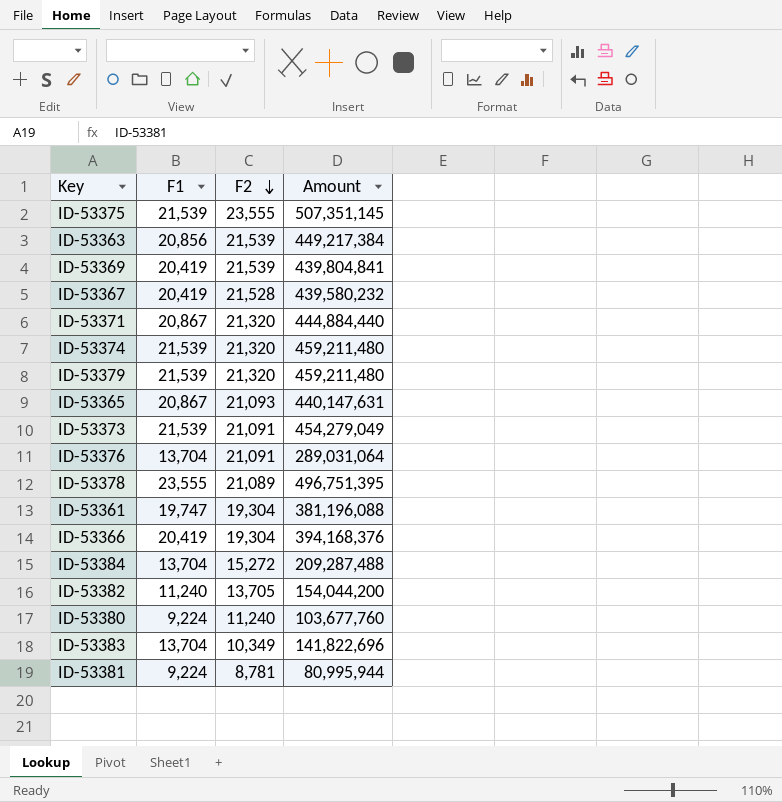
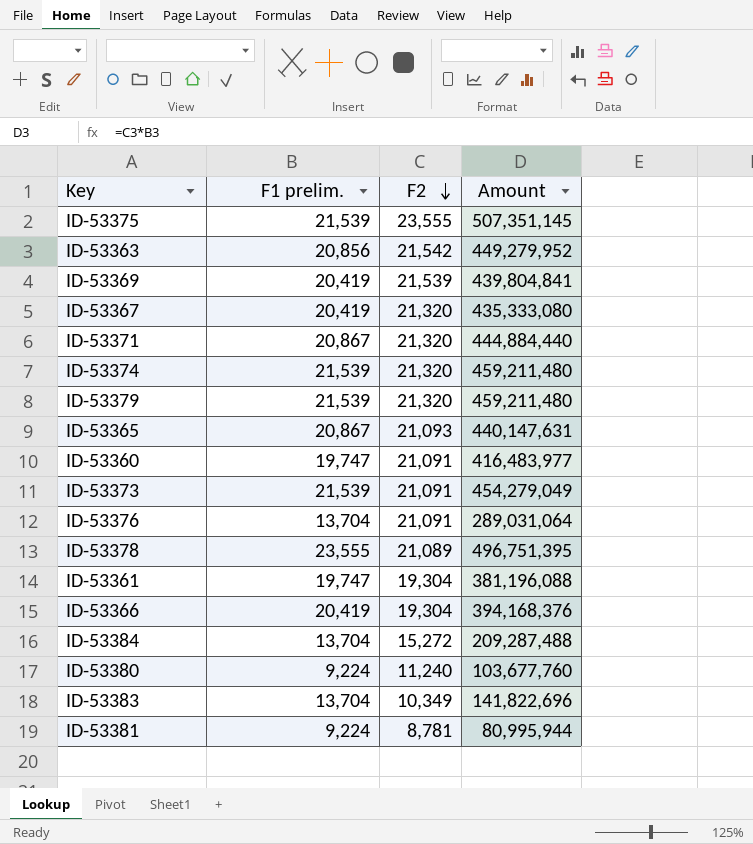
column name: F1 -> F1 prelim.
row ID-53382: 11,240 | 13,705 | 154,044,200 -> none
ID-53363 | F2: 21,539 -> 21,542
ID-53363 | Amount: 449,217,384 -> 449,279,952
ID-53367 | F2: 21,528 -> 21,320
ID-53367 | Amount: 439,580,232 -> 435,333,080
row ID-53360: none -> 19,747 | 21,091 | 416,483,977

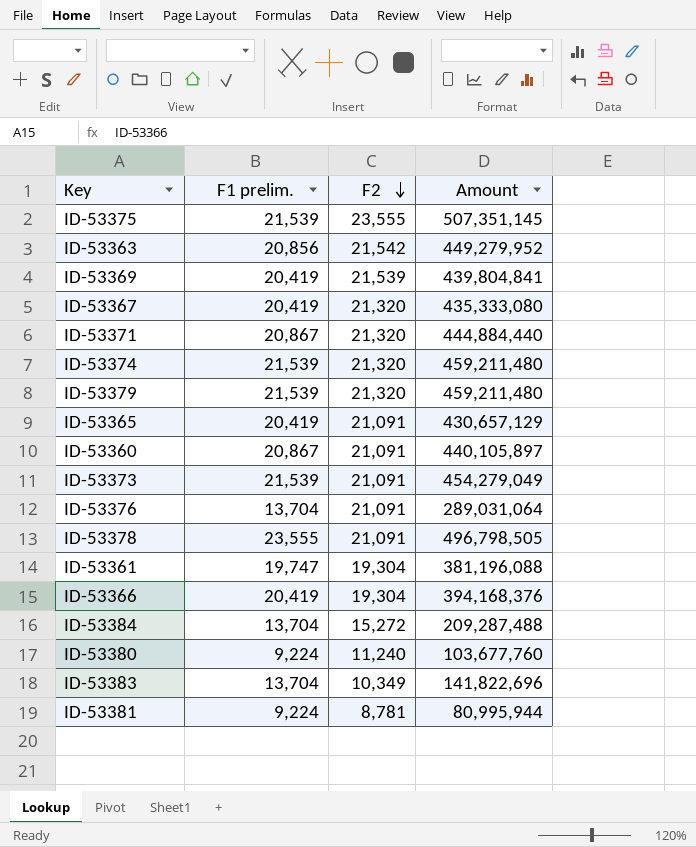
ID-53365 | F1 prelim.: 20,867 -> 20,419
ID-53365 | F2: 21,093 -> 21,091
ID-53365 | Amount: 440,147,631 -> 430,657,129
ID-53360 | F1 prelim.: 19,747 -> 20,867
ID-53360 | Amount: 416,483,977 -> 440,105,897
ID-53378 | F2: 21,089 -> 21,091
ID-53378 | Amount: 496,751,395 -> 496,798,505

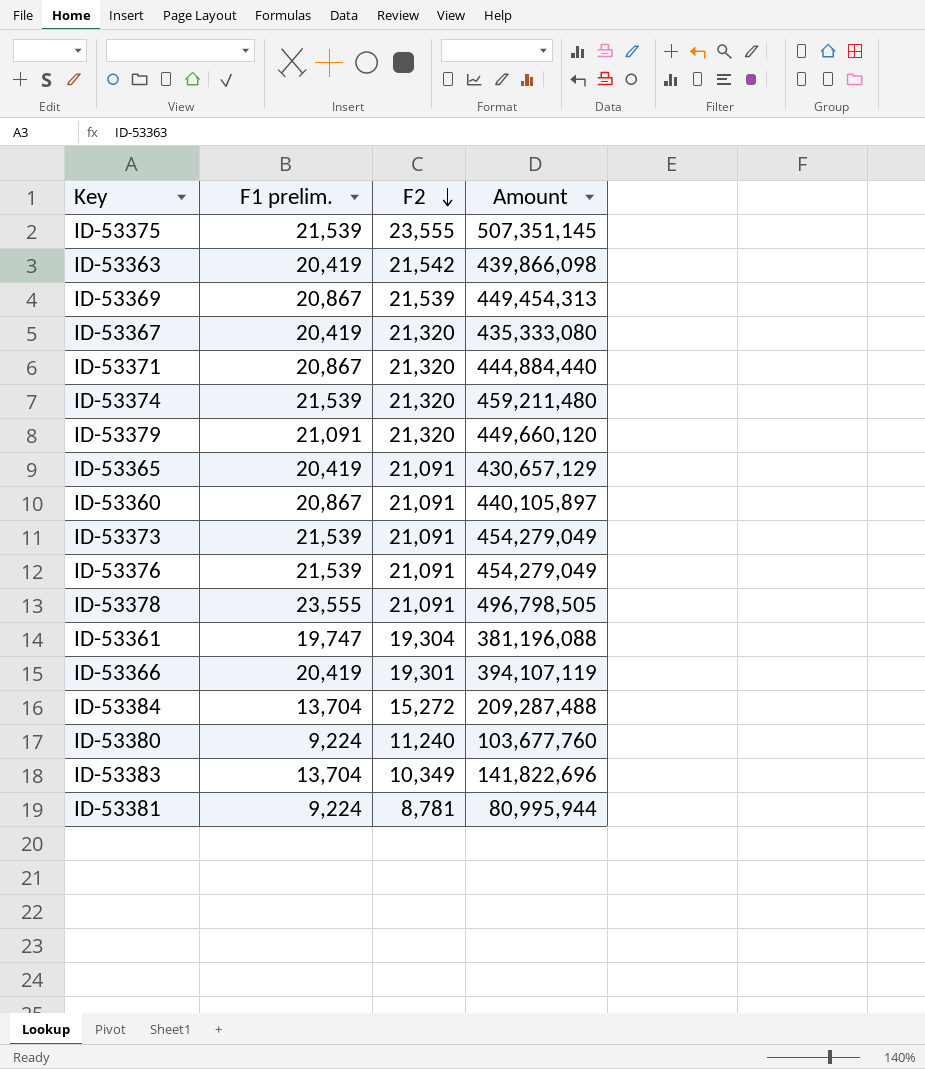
ID-53363 | F1 prelim.: 20,856 -> 20,419
ID-53363 | Amount: 449,279,952 -> 439,866,098
ID-53369 | F1 prelim.: 20,419 -> 20,867
ID-53369 | Amount: 439,804,841 -> 449,454,313
ID-53379 | F1 prelim.: 21,539 -> 21,091
ID-53379 | Amount: 459,211,480 -> 449,660,120
ID-53376 | F1 prelim.: 13,704 -> 21,539
ID-53376 | Amount: 289,031,064 -> 454,279,049
ID-53366 | F2: 19,304 -> 19,301
ID-53366 | Amount: 394,168,376 -> 394,107,119

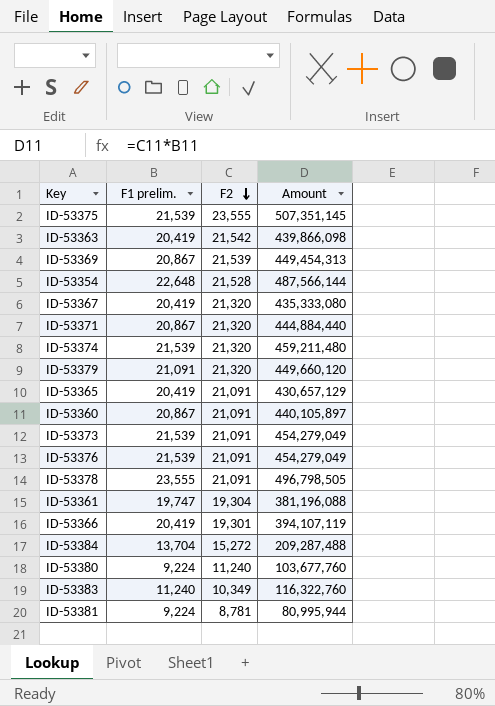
row ID-53354: none -> 22,648 | 21,528 | 487,566,144
ID-53383 | F1 prelim.: 13,704 -> 11,240
ID-53383 | Amount: 141,822,696 -> 116,322,760

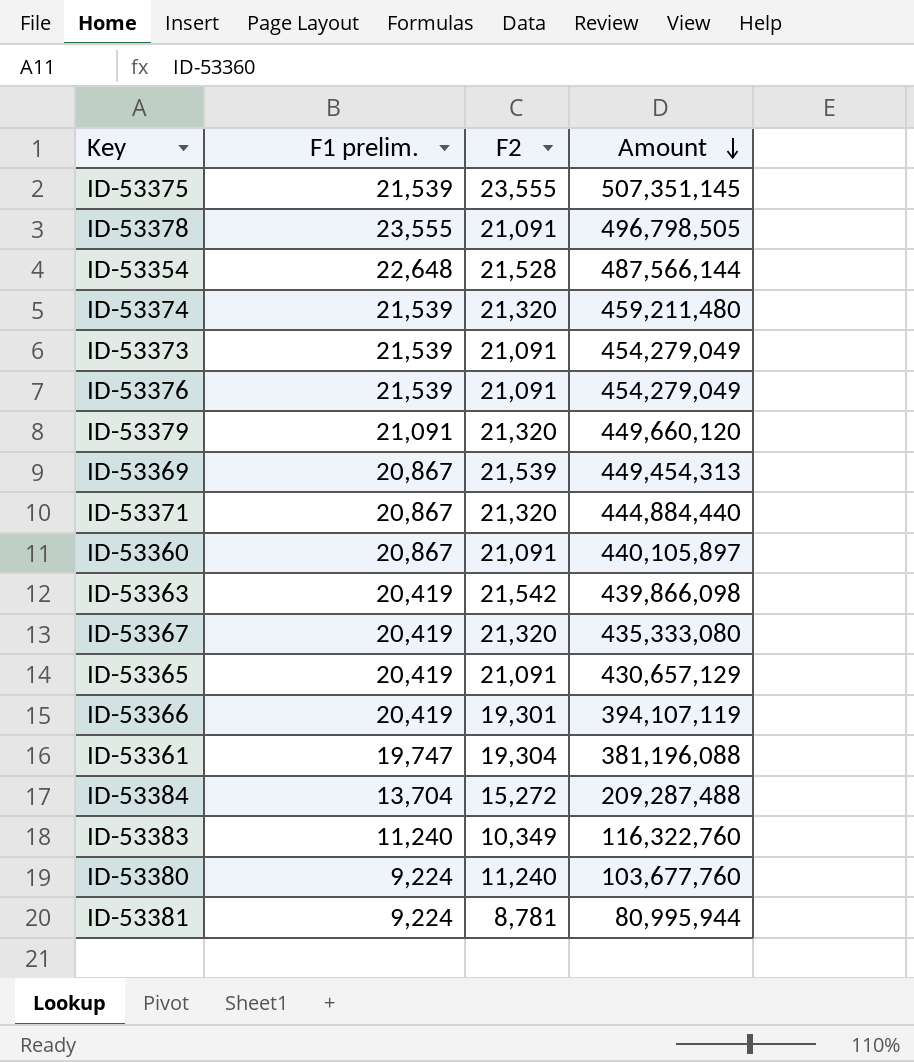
row order: F2 descending -> Amount descending

